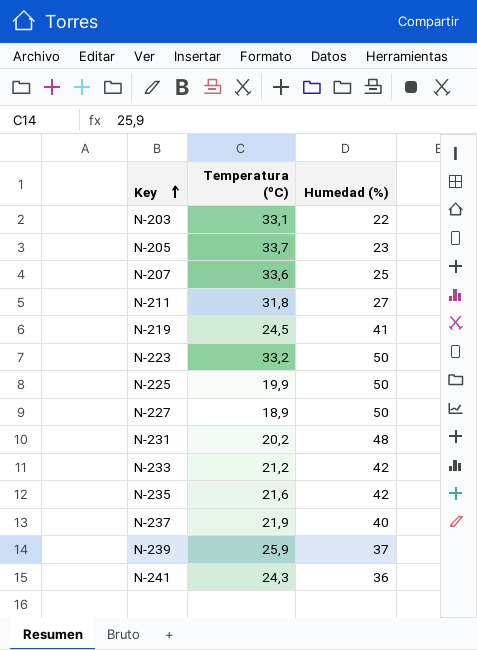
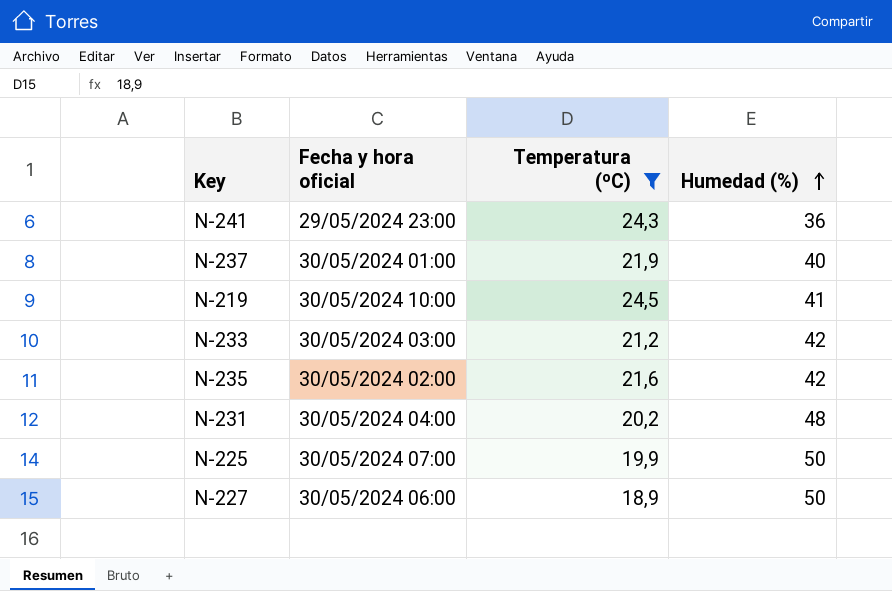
filter: none -> Temperatura (ºC) <= 24,5
row order: Key ascending -> Humedad (%) ascending
column Fecha y hora oficial | position: none -> 2

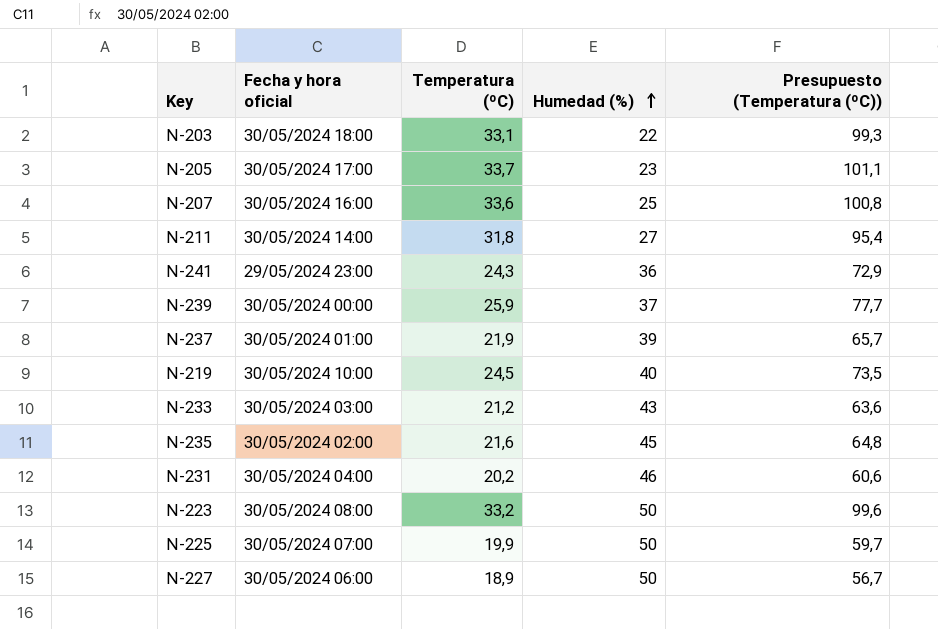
filter: Temperatura (ºC) <= 24,5 -> none
column Presupuesto (Temperatura (ºC)) | formula: none -> [Temperatura (ºC)] * 3
N-237 | Humedad (%): 40 -> 39
N-219 | Humedad (%): 41 -> 40
N-233 | Humedad (%): 42 -> 43
N-235 | Humedad (%): 42 -> 45
N-231 | Humedad (%): 48 -> 46

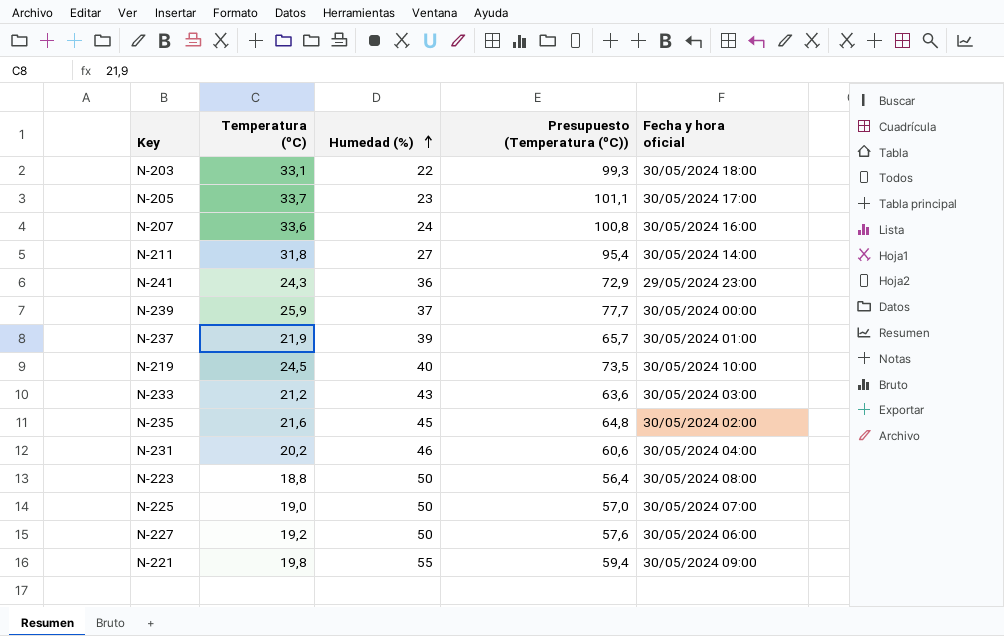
column Fecha y hora oficial | position: 2 -> 5
N-207 | Humedad (%): 25 -> 24
N-223 | Temperatura (ºC): 33,2 -> 18,8
N-223 | Presupuesto (Temperatura (ºC)): 99,6 -> 56,4
N-225 | Temperatura (ºC): 19,9 -> 19,0
N-225 | Presupuesto (Temperatura (ºC)): 59,7 -> 57,0
N-227 | Temperatura (ºC): 18,9 -> 19,2
N-227 | Presupuesto (Temperatura (ºC)): 56,7 -> 57,6
row N-221: none -> 19,8 | 55 | 59,4 | 30/05/2024 09:00

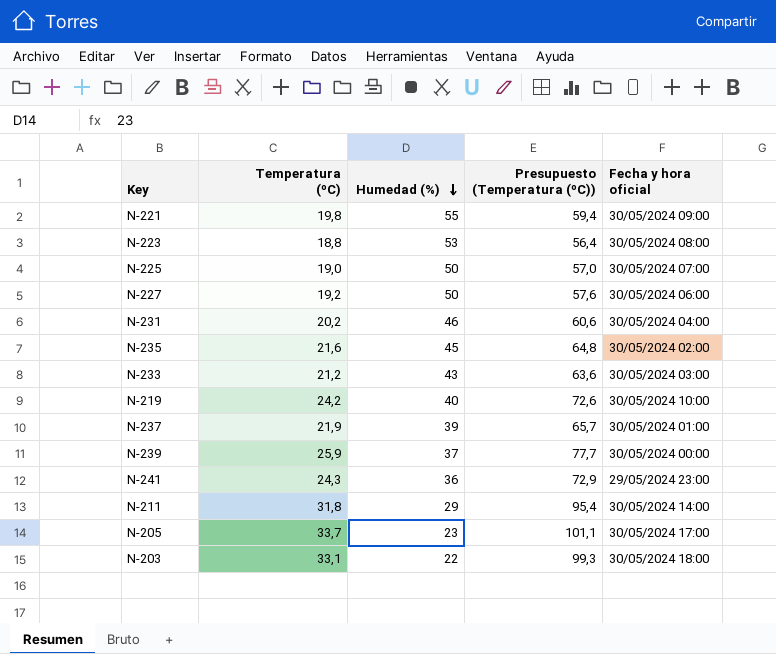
row order: Humedad (%) ascending -> Humedad (%) descending
row N-207: 33,6 | 24 | 100,8 | 30/05/2024 16:00 -> none
N-223 | Humedad (%): 50 -> 53
N-219 | Temperatura (ºC): 24,5 -> 24,2
N-219 | Presupuesto (Temperatura (ºC)): 73,5 -> 72,6
N-211 | Humedad (%): 27 -> 29

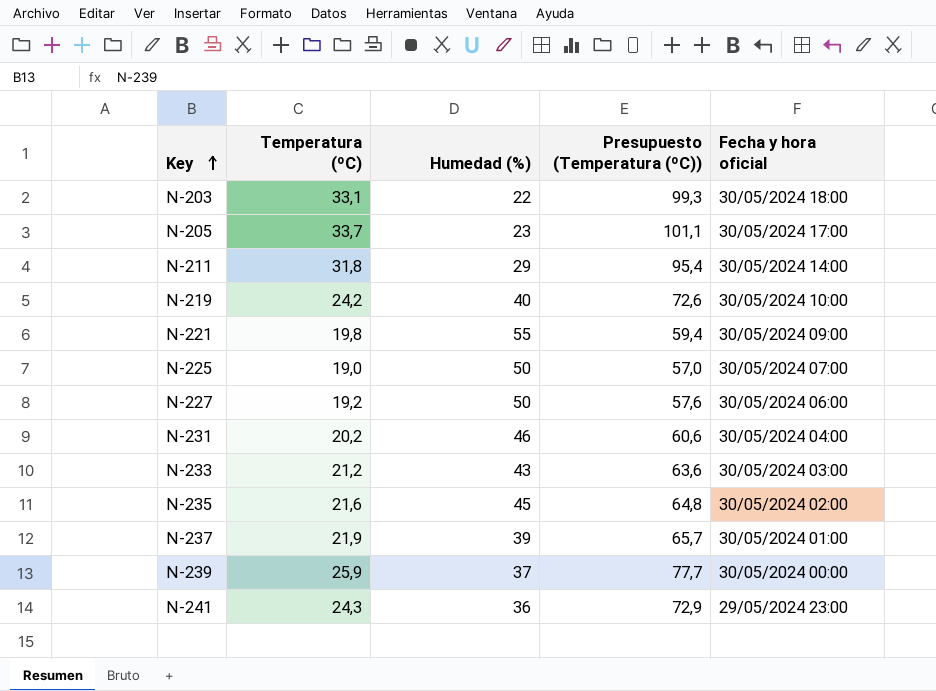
row order: Humedad (%) descending -> Key ascending
row N-223: 18,8 | 53 | 56,4 | 30/05/2024 08:00 -> none

